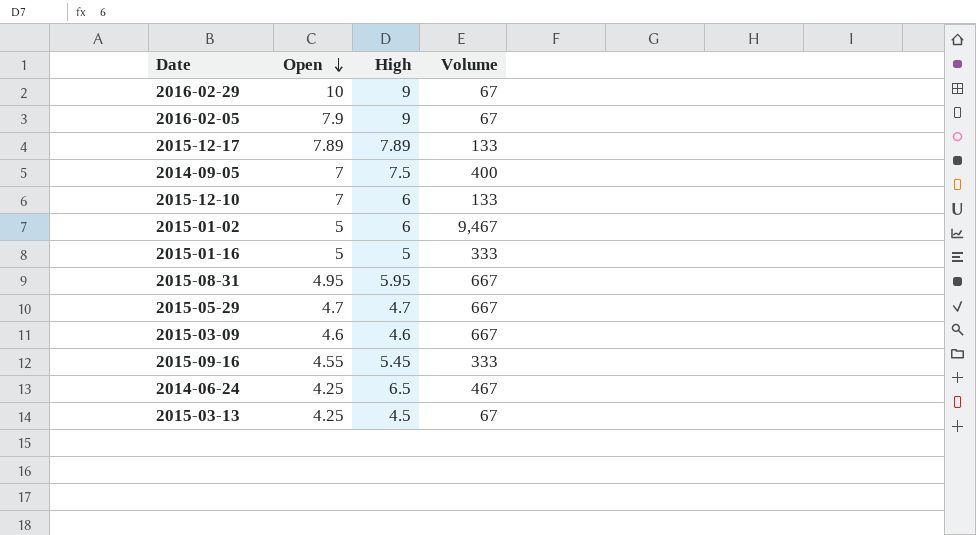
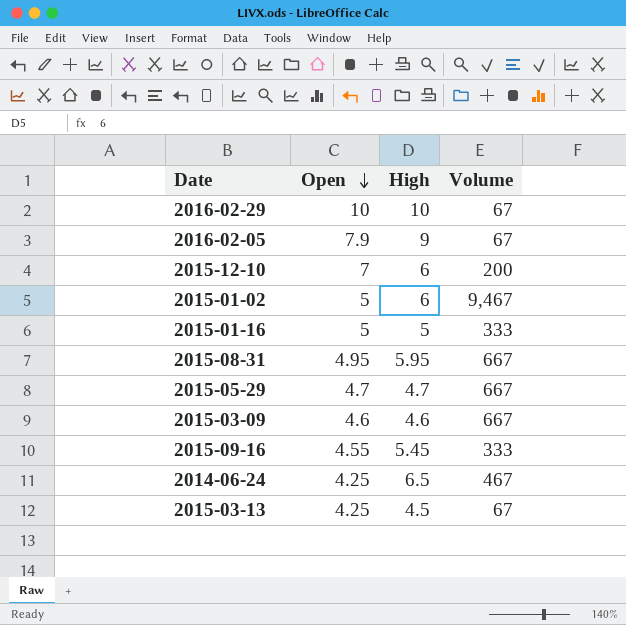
row 2015-12-17: 7.89 | 7.89 | 133 -> none
row 2014-09-05: 7 | 7.5 | 400 -> none
2016-02-29 | High: 9 -> 10
2015-12-10 | Volume: 133 -> 200

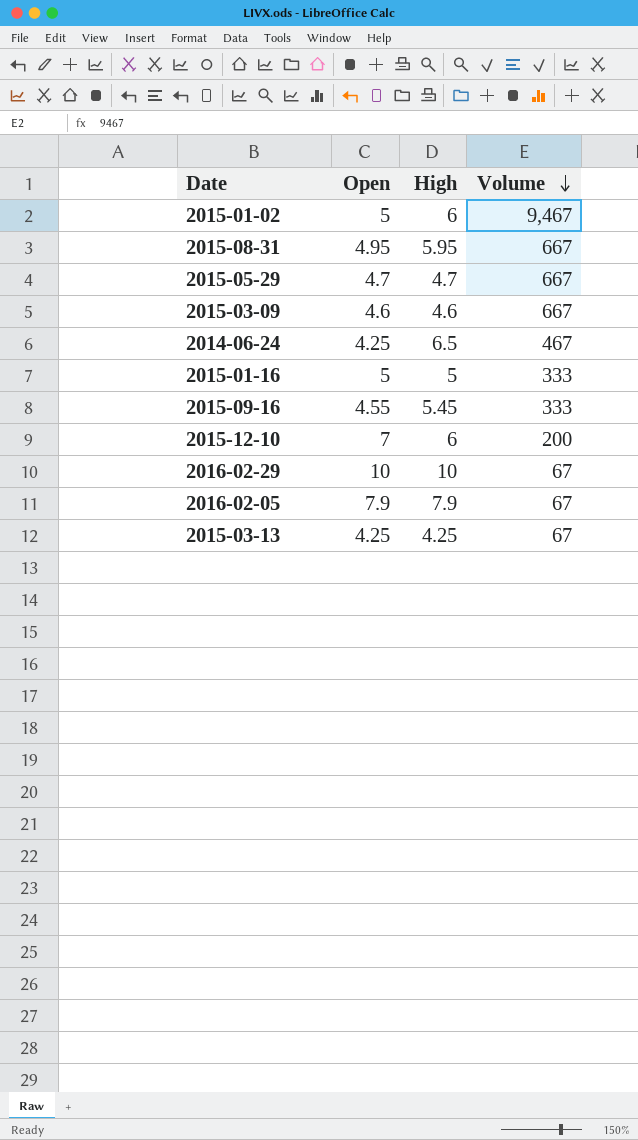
row order: Open descending -> Volume descending
2016-02-05 | High: 9 -> 7.9
2015-03-13 | High: 4.5 -> 4.25

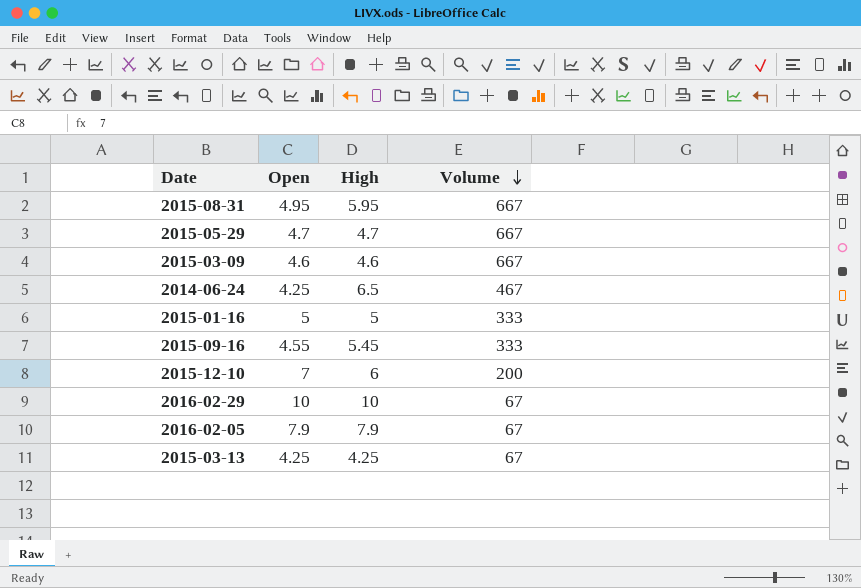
row 2015-01-02: 5 | 6 | 9,467 -> none

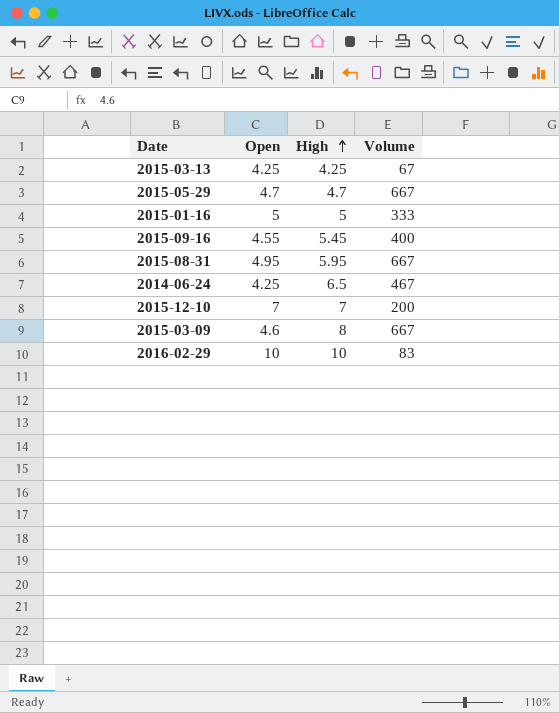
row order: Volume descending -> High ascending
row 2016-02-05: 7.9 | 7.9 | 67 -> none
2015-09-16 | Volume: 333 -> 400
2015-12-10 | High: 6 -> 7
2015-03-09 | High: 4.6 -> 8
2016-02-29 | Volume: 67 -> 83

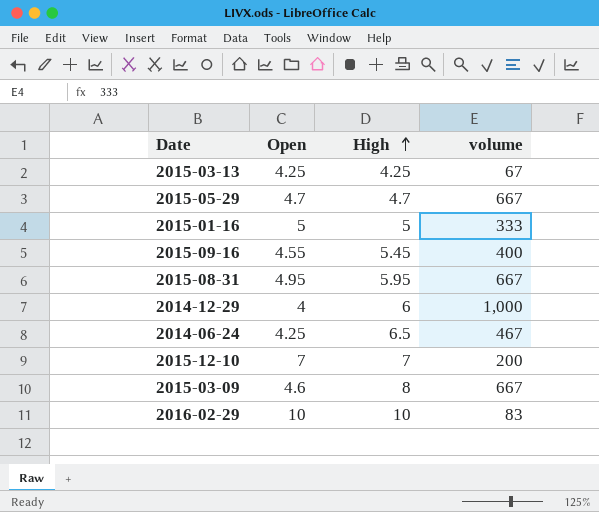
column name: Volume -> volume
row 2014-12-29: none -> 4 | 6 | 1,000

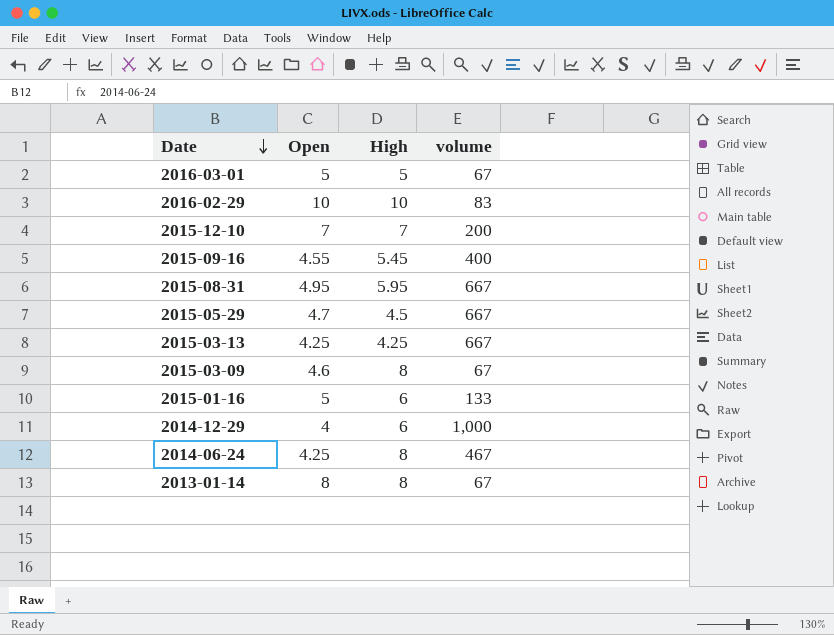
row order: High ascending -> Date descending
row 2016-03-01: none -> 5 | 5 | 67
2015-05-29 | High: 4.7 -> 4.5
2015-03-13 | volume: 67 -> 667
2015-03-09 | volume: 667 -> 67
2015-01-16 | High: 5 -> 6
2015-01-16 | volume: 333 -> 133
2014-06-24 | High: 6.5 -> 8
row 2013-01-14: none -> 8 | 8 | 67

